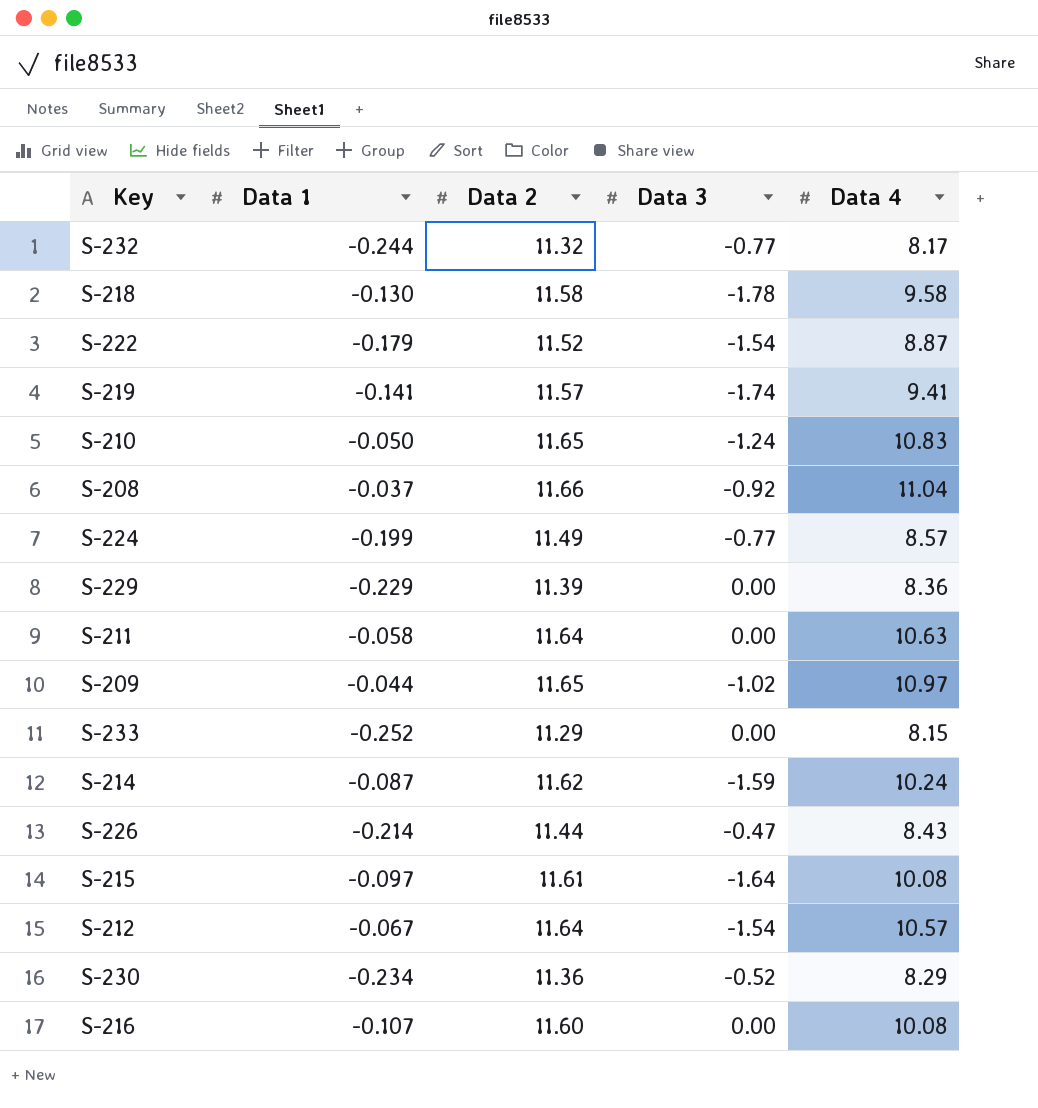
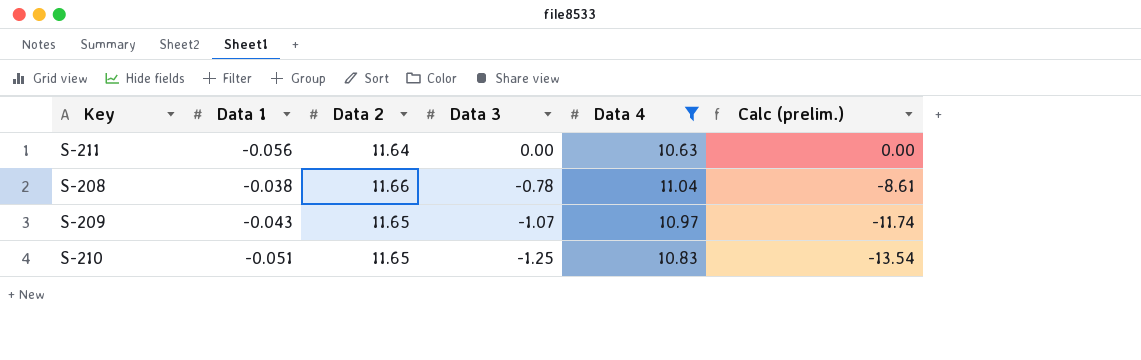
filter: none -> Data 4 >= 10.63
row order: none -> Data 3 descending
column Calc (prelim.) | formula: none -> [Data 3] * [Data 4]
S-211 | Data 1: -0.058 -> -0.056
S-208 | Data 1: -0.037 -> -0.038
S-208 | Data 3: -0.92 -> -0.78
S-209 | Data 1: -0.044 -> -0.043
S-209 | Data 3: -1.02 -> -1.07
S-210 | Data 1: -0.050 -> -0.051
S-210 | Data 3: -1.24 -> -1.25

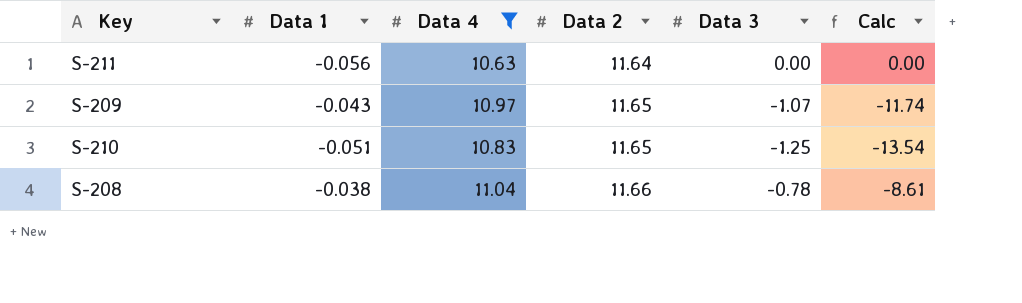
row order: Data 3 descending -> Data 2 ascending
column Data 4 | position: 5 -> 3
column name: Calc (prelim.) -> Calc

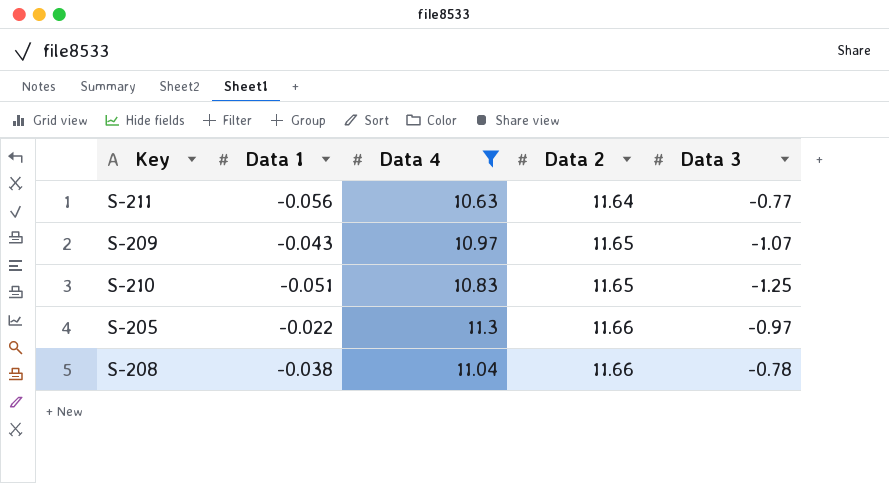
column Calc | formula: [Data 4] * [Data 3] -> none
S-211 | Data 3: 0.00 -> -0.77
row S-205: none -> -0.022 | 11.3 | 11.66 | -0.97

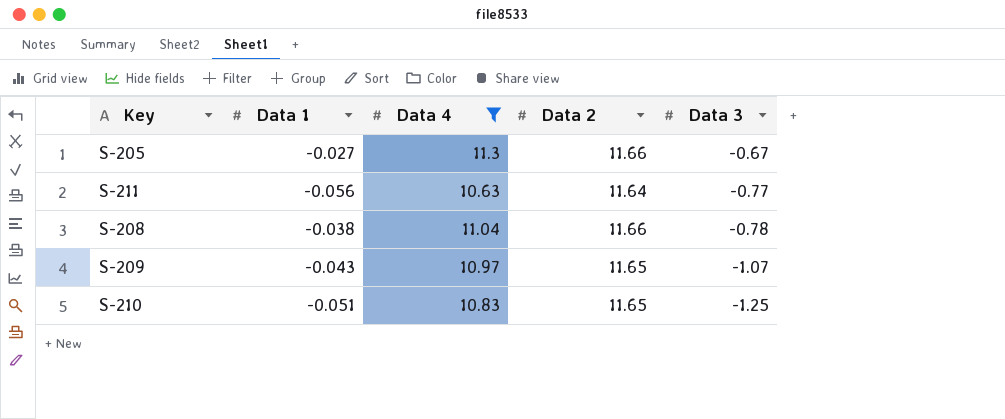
row order: Data 2 ascending -> Data 3 descending
S-205 | Data 1: -0.022 -> -0.027
S-205 | Data 3: -0.97 -> -0.67

